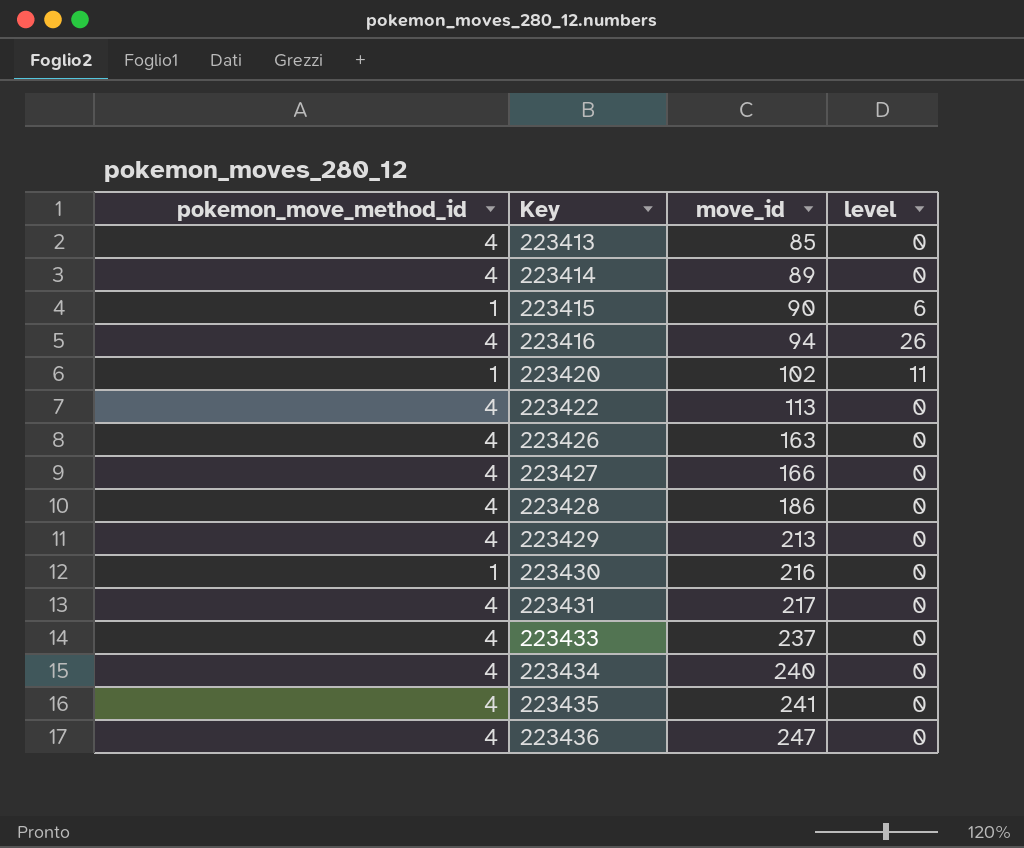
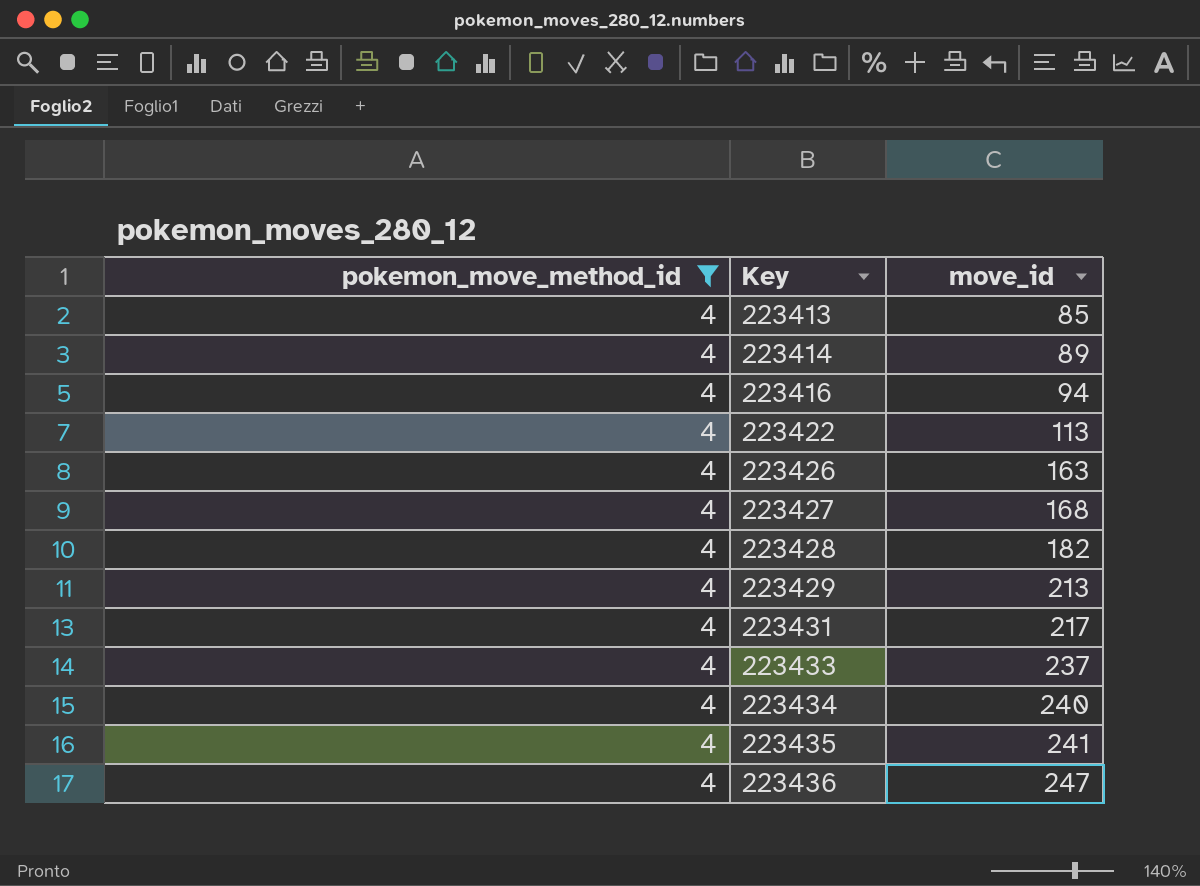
filter: none -> pokemon_move_method_id = 4
column level | position: 4 -> none
223427 | move_id: 166 -> 168
223428 | move_id: 186 -> 182

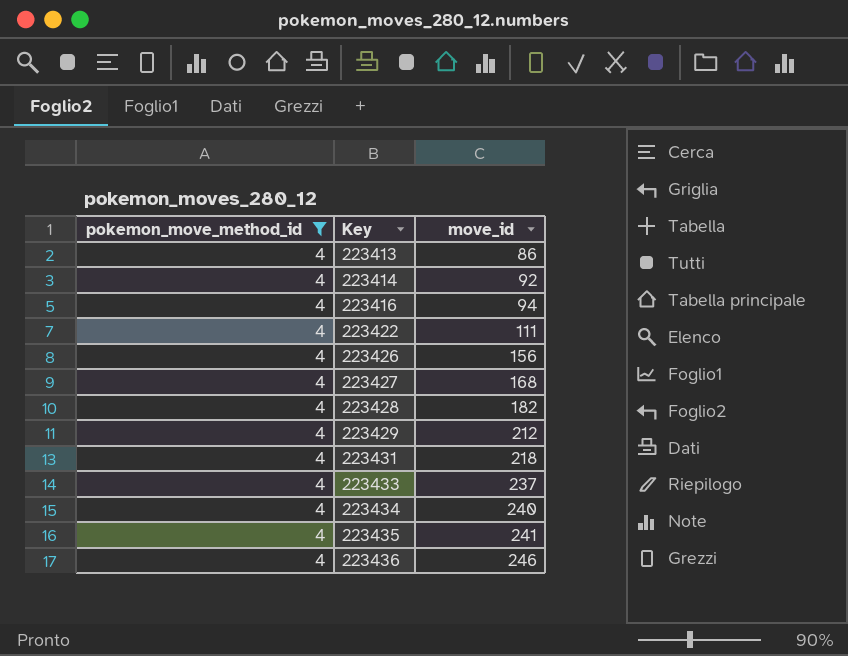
223413 | move_id: 85 -> 86
223414 | move_id: 89 -> 92
223422 | move_id: 113 -> 111
223426 | move_id: 163 -> 156
223429 | move_id: 213 -> 212
223431 | move_id: 217 -> 218
223436 | move_id: 247 -> 246

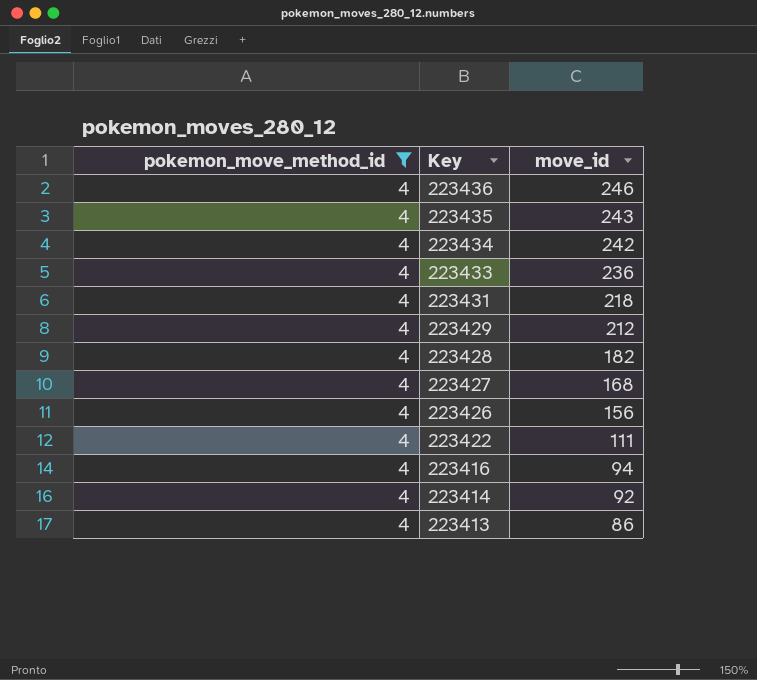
row order: Key ascending -> Key descending
223435 | move_id: 241 -> 243
223434 | move_id: 240 -> 242
223433 | move_id: 237 -> 236

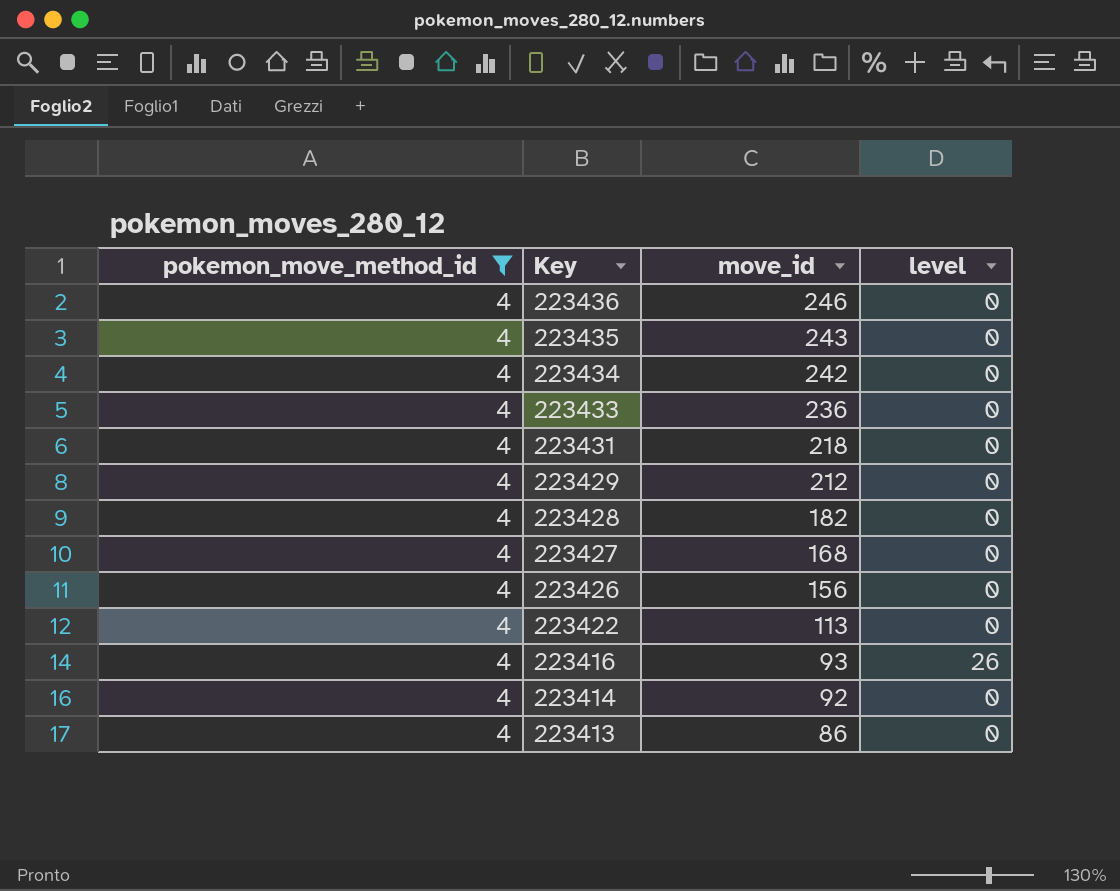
column level | position: none -> 4
223422 | move_id: 111 -> 113
223416 | move_id: 94 -> 93

